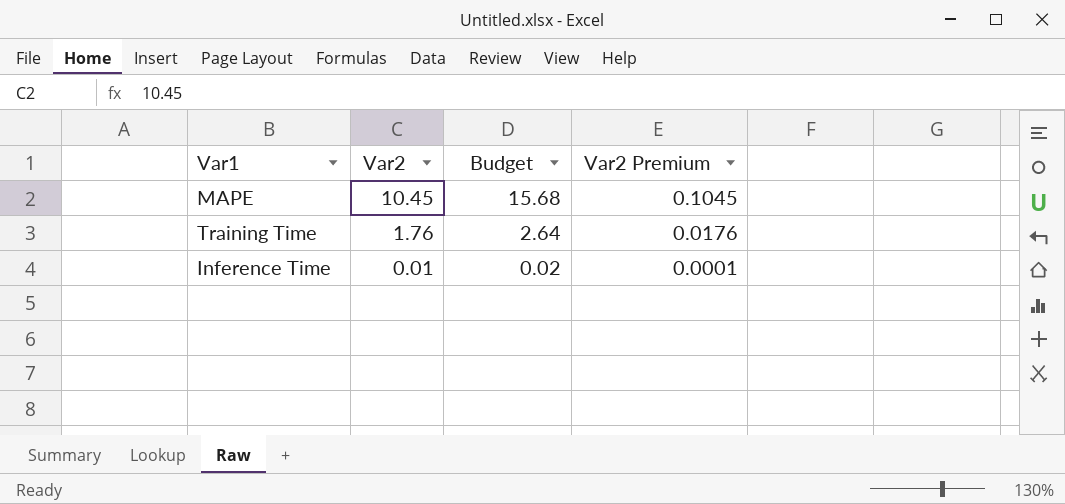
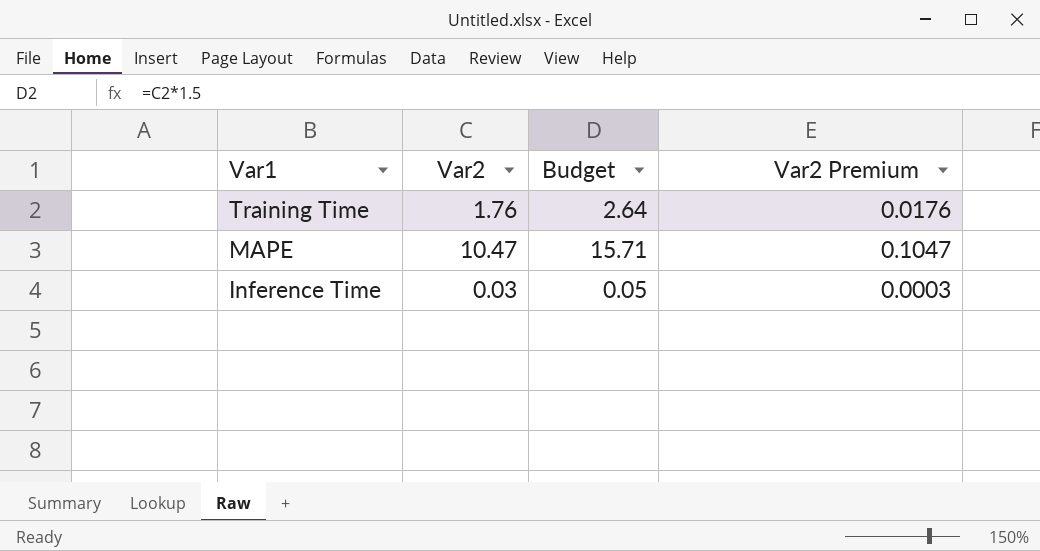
row order: Var2 descending -> Var1 descending
MAPE | Var2: 10.45 -> 10.47
MAPE | Budget: 15.68 -> 15.71
MAPE | Var2 Premium: 0.1045 -> 0.1047
Inference Time | Var2: 0.01 -> 0.03
Inference Time | Budget: 0.02 -> 0.05
Inference Time | Var2 Premium: 0.0001 -> 0.0003

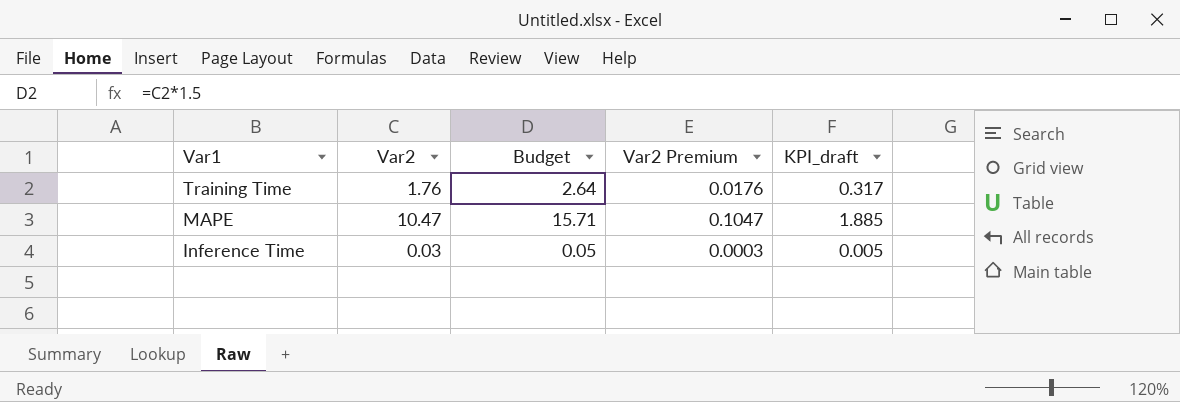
column KPI_draft | formula: none -> [Var2] * 0.18

